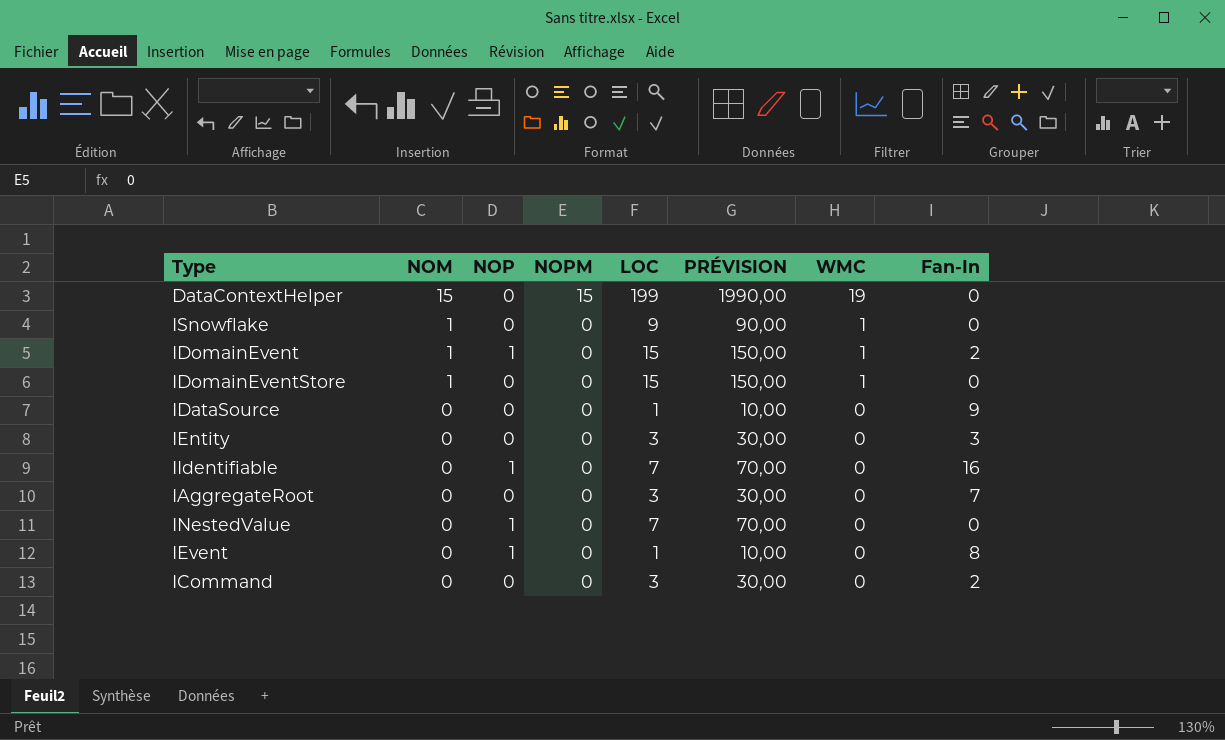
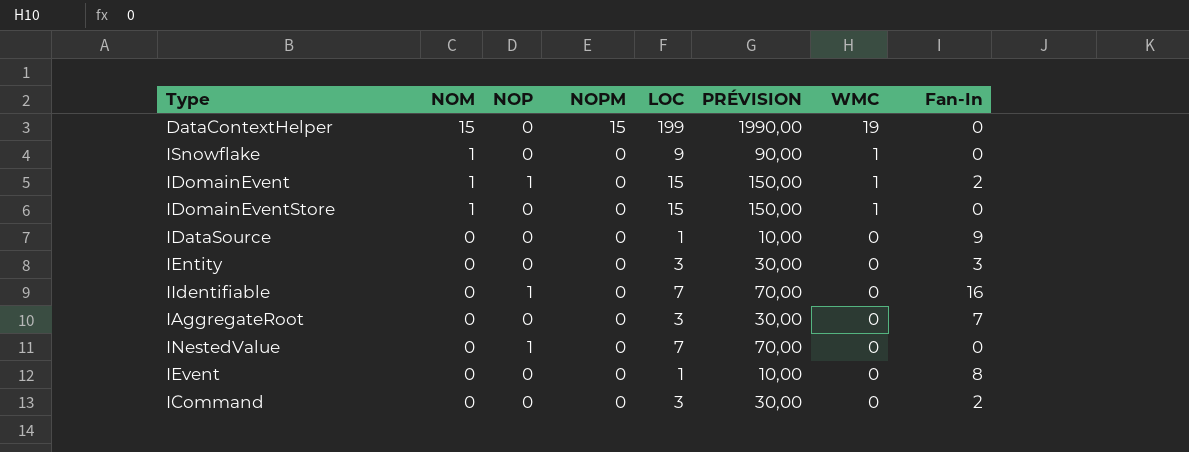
IEvent | NOP: 1 -> 0

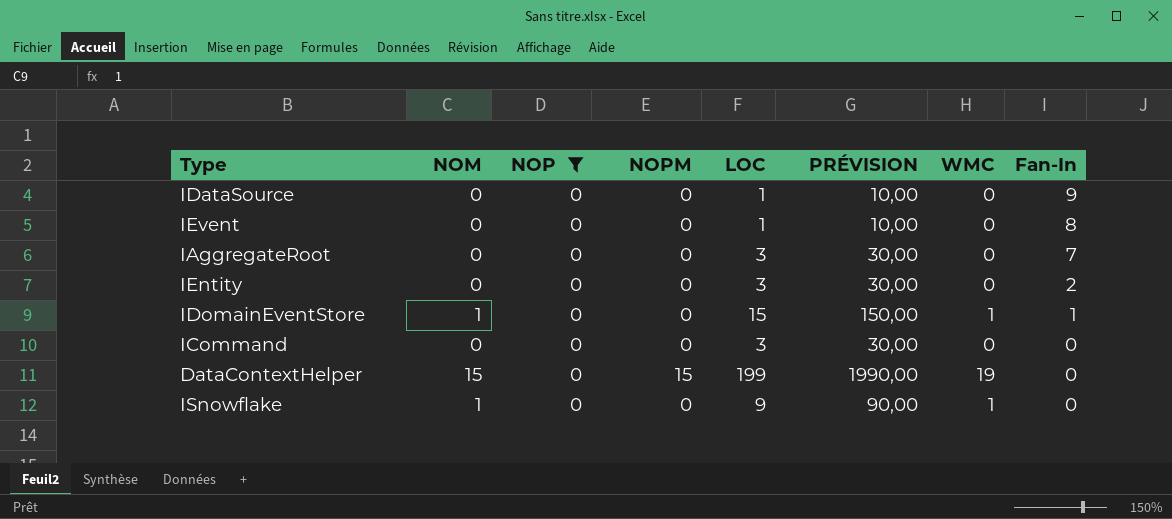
filter: none -> NOP = 0
row order: NOM descending -> Fan-In descending
IEntity | Fan-In: 3 -> 2
IDomainEventStore | Fan-In: 0 -> 1
ICommand | Fan-In: 2 -> 0

